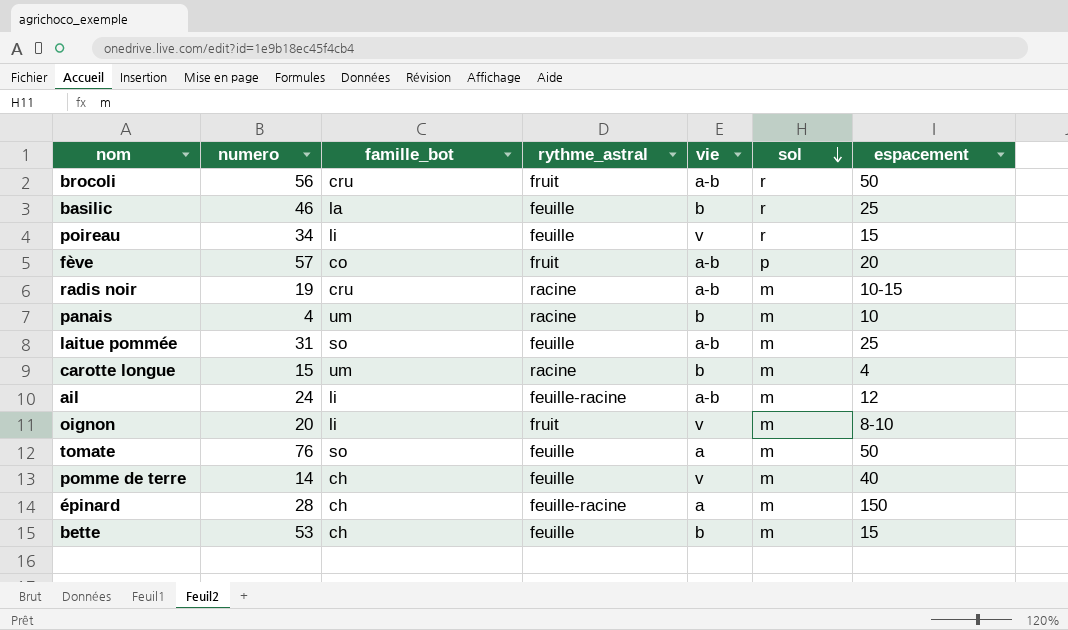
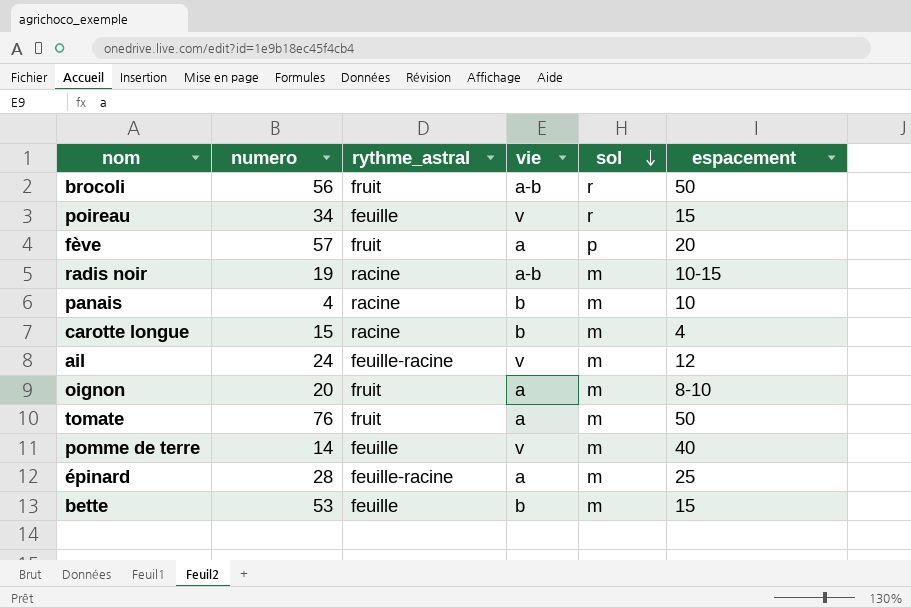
column famille_bot | position: 3 -> none
row basilic: 46 | la | feuille | b | r | 25 -> none
row laitue pommée: 31 | so | feuille | a-b | m | 25 -> none
fève | vie: a-b -> a
ail | vie: a-b -> v
oignon | vie: v -> a
tomate | rythme_astral: feuille -> fruit
épinard | espacement: 150 -> 25

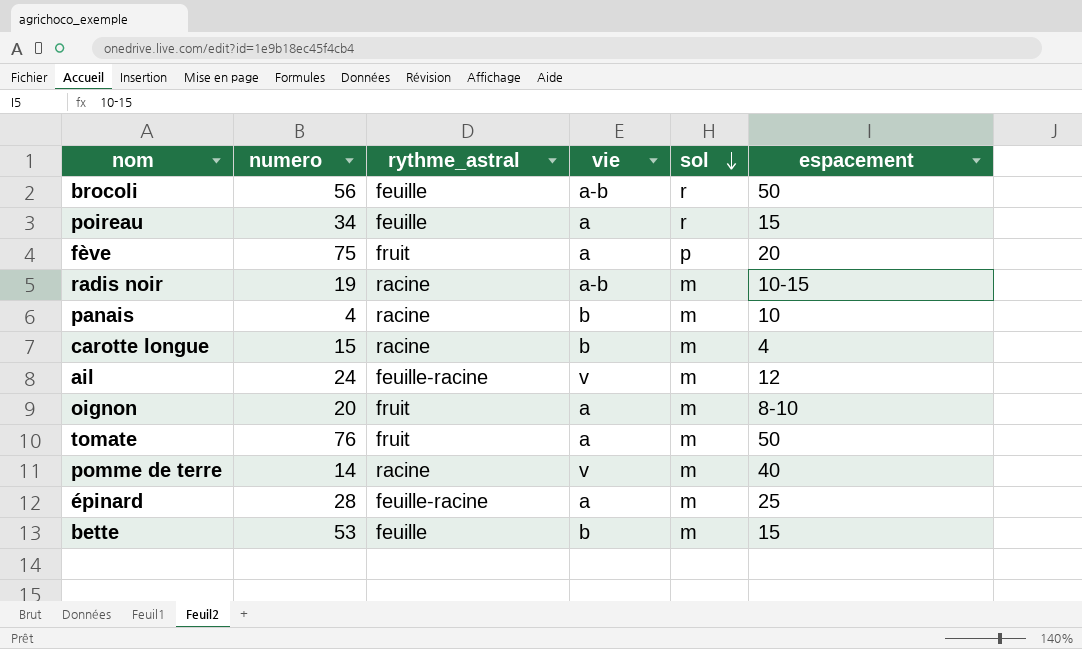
brocoli | rythme_astral: fruit -> feuille
poireau | vie: v -> a
fève | numero: 57 -> 75
pomme de terre | rythme_astral: feuille -> racine

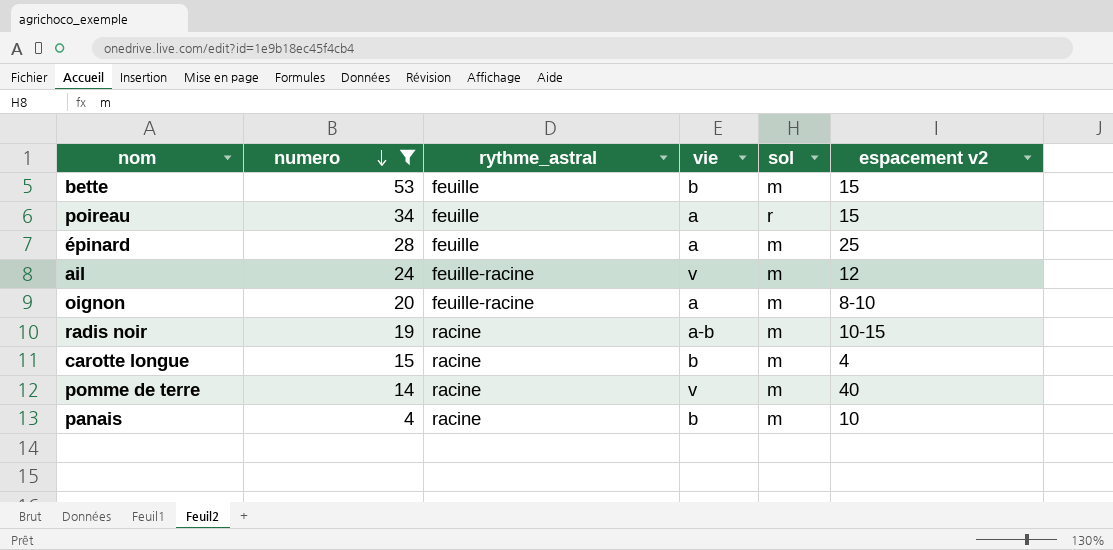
filter: none -> numero <= 53
row order: sol descending -> numero descending
column name: espacement -> espacement v2
épinard | rythme_astral: feuille-racine -> feuille
oignon | rythme_astral: fruit -> feuille-racine

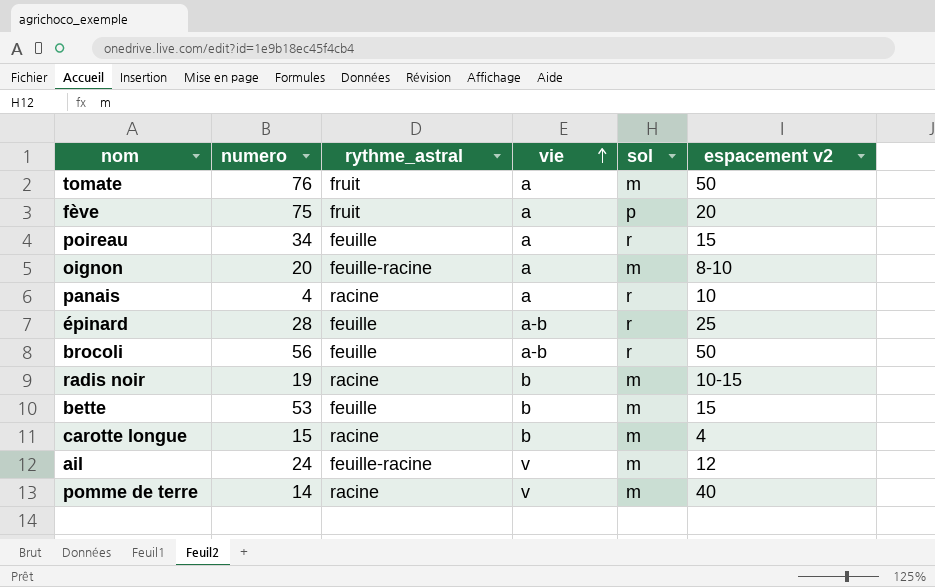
filter: numero <= 53 -> none
row order: numero descending -> vie ascending
panais | vie: b -> a
panais | sol: m -> r
épinard | vie: a -> a-b
épinard | sol: m -> r
radis noir | vie: a-b -> b

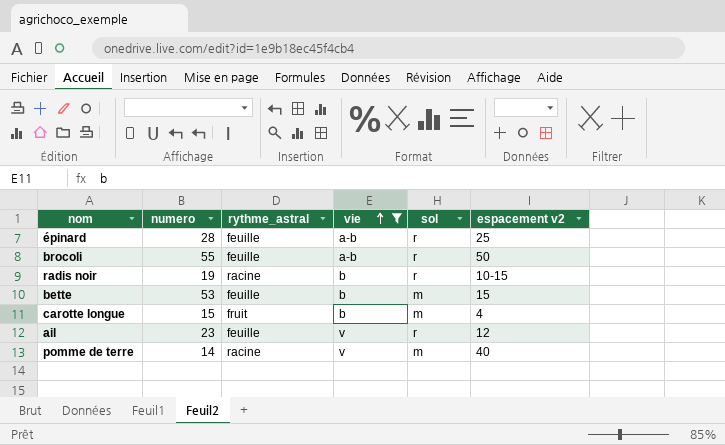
filter: none -> vie != a
brocoli | numero: 56 -> 55
radis noir | sol: m -> r
carotte longue | rythme_astral: racine -> fruit
ail | numero: 24 -> 23
ail | rythme_astral: feuille-racine -> feuille
ail | sol: m -> r

